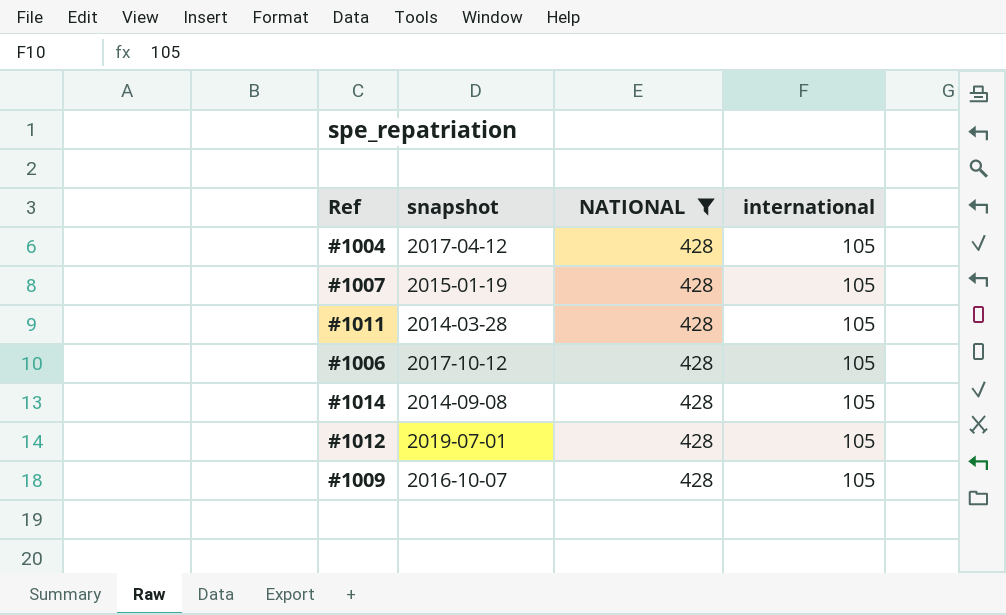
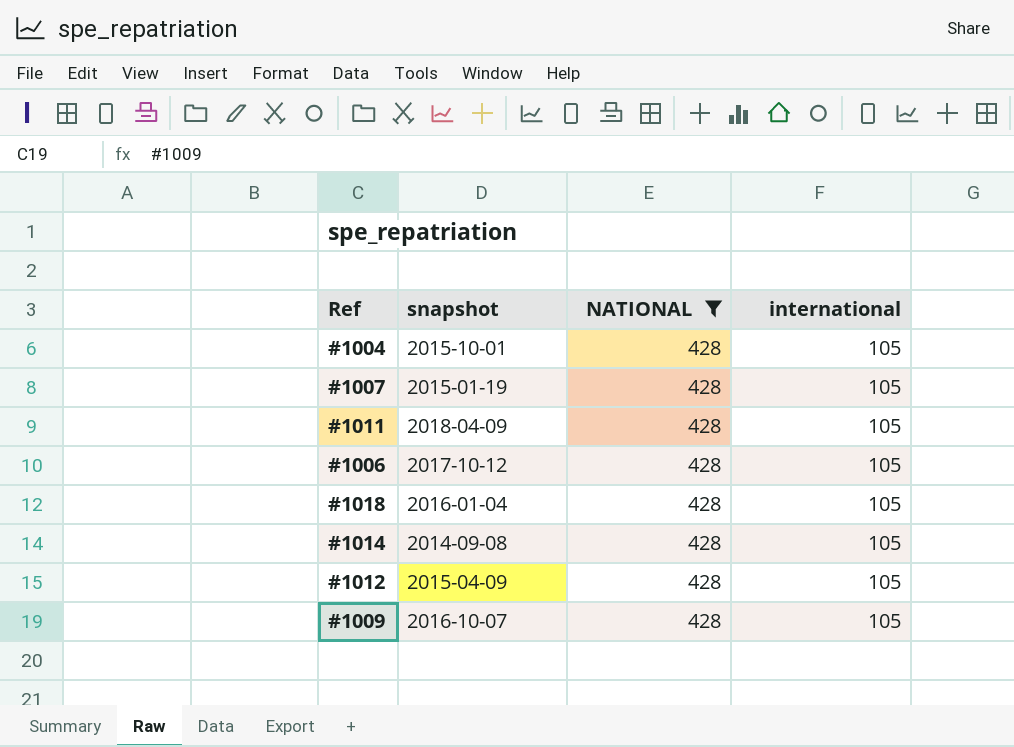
#1004 | snapshot: 2017-04-12 -> 2015-10-01
#1011 | snapshot: 2014-03-28 -> 2018-04-09
row #1018: none -> 2016-01-04 | 428 | 105
#1012 | snapshot: 2019-07-01 -> 2015-04-09

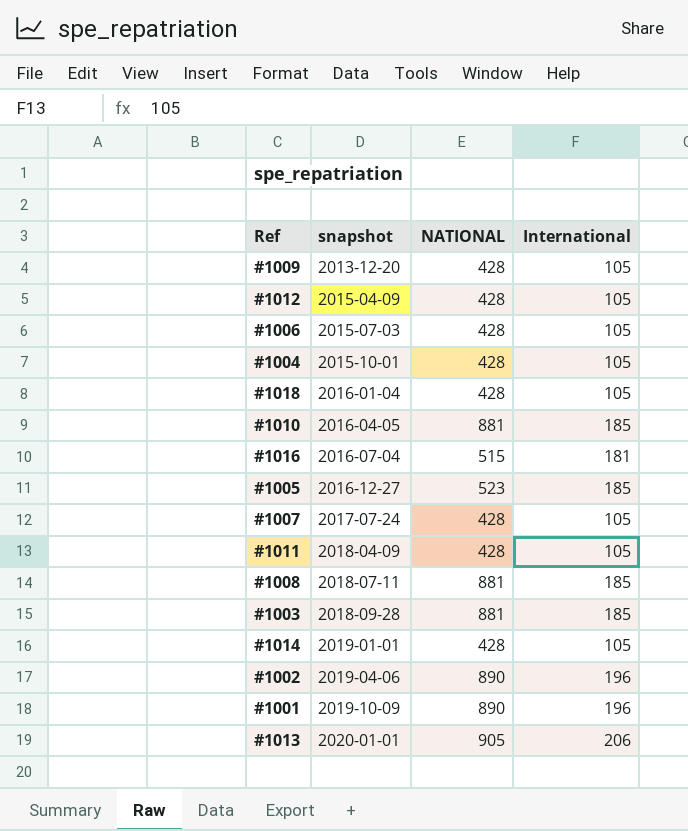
filter: NATIONAL = 428 -> none
row order: none -> snapshot ascending
column name: international -> International
#1009 | snapshot: 2016-10-07 -> 2013-12-20
#1006 | snapshot: 2017-10-12 -> 2015-07-03
#1007 | snapshot: 2015-01-19 -> 2017-07-24
#1014 | snapshot: 2014-09-08 -> 2019-01-01

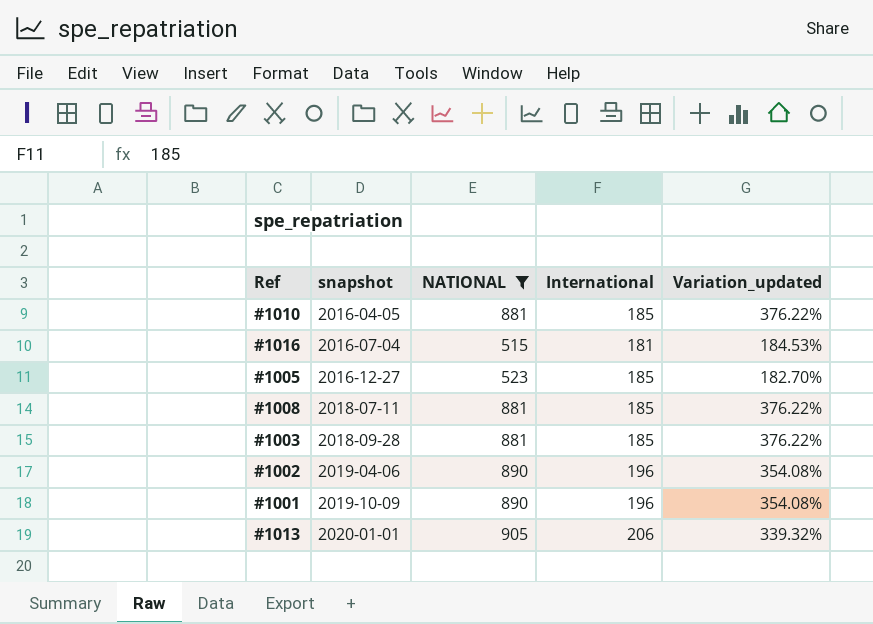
filter: none -> NATIONAL != 428
column Variation_updated | formula: none -> ([NATIONAL] - [International]) / [International]

